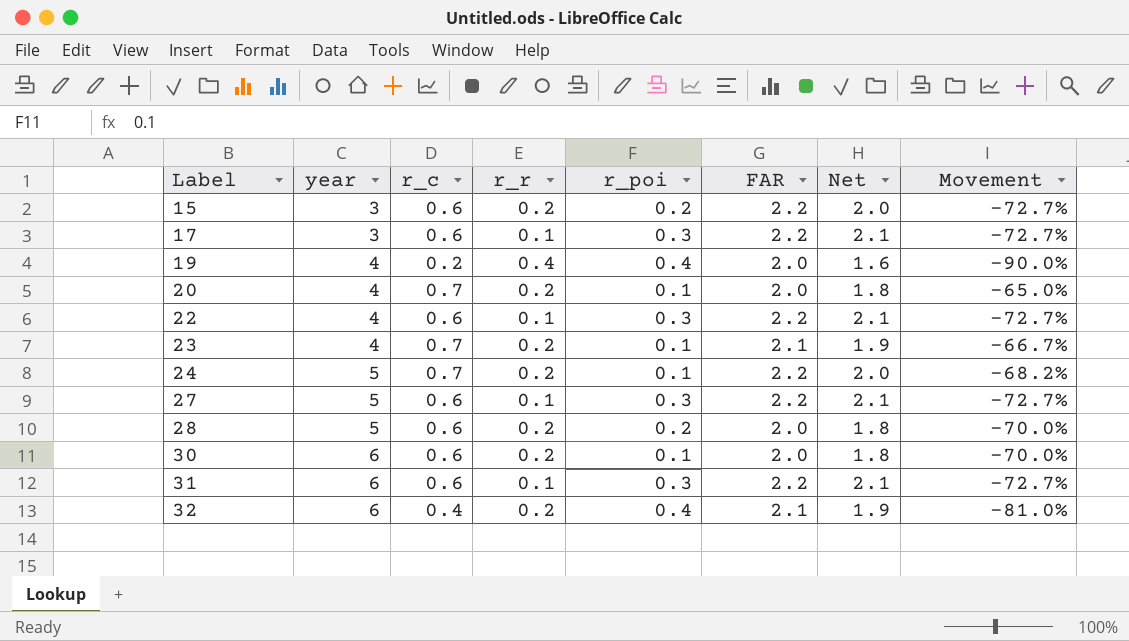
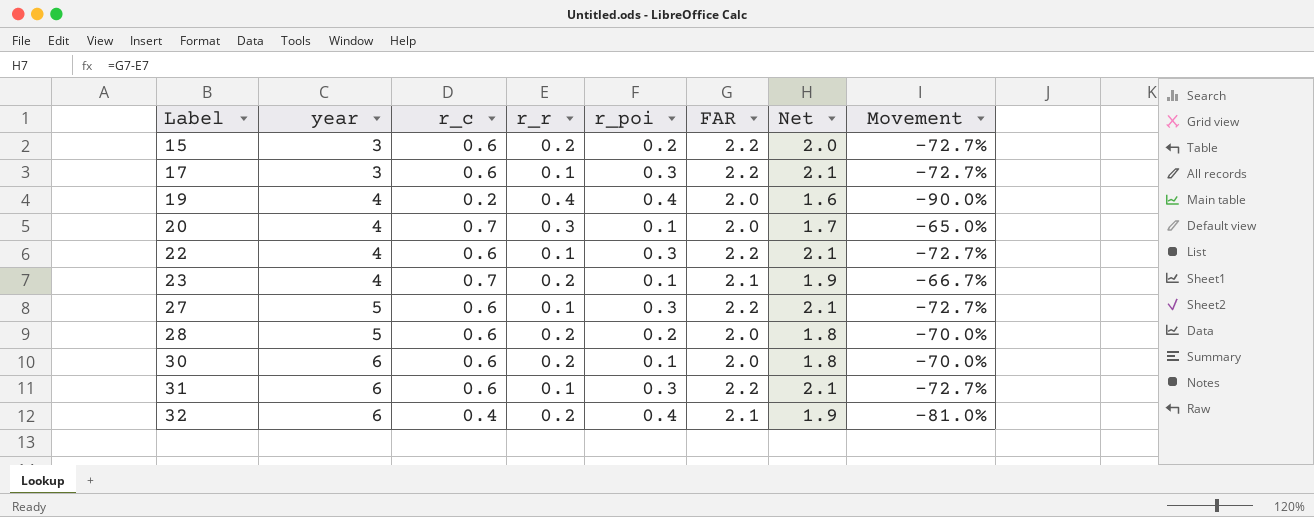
row 24: 5 | 0.7 | 0.2 | 0.1 | 2.2 | 2.0 | -68.2% -> none
20 | r_r: 0.2 -> 0.3
20 | Net: 1.8 -> 1.7

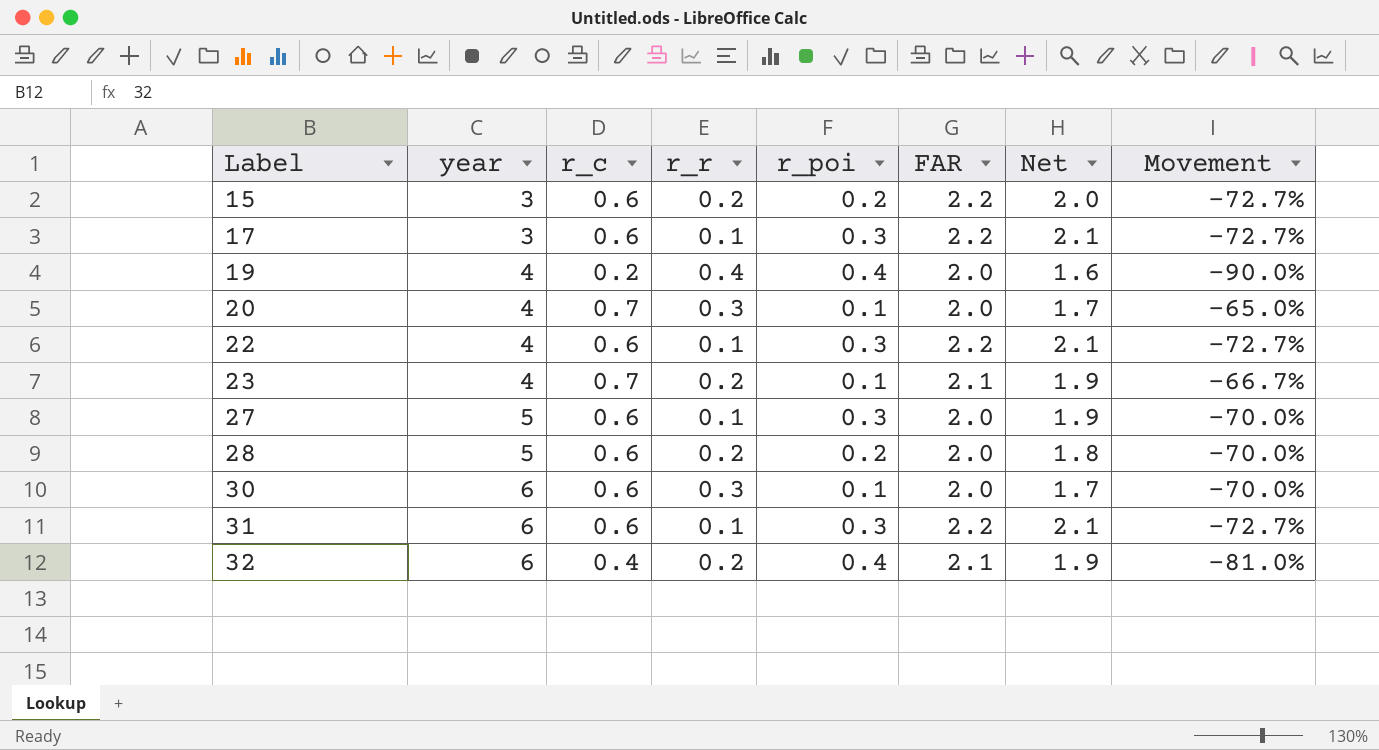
27 | FAR: 2.2 -> 2.0
27 | Net: 2.1 -> 1.9
27 | Movement: -72.7% -> -70.0%
30 | r_r: 0.2 -> 0.3
30 | Net: 1.8 -> 1.7

